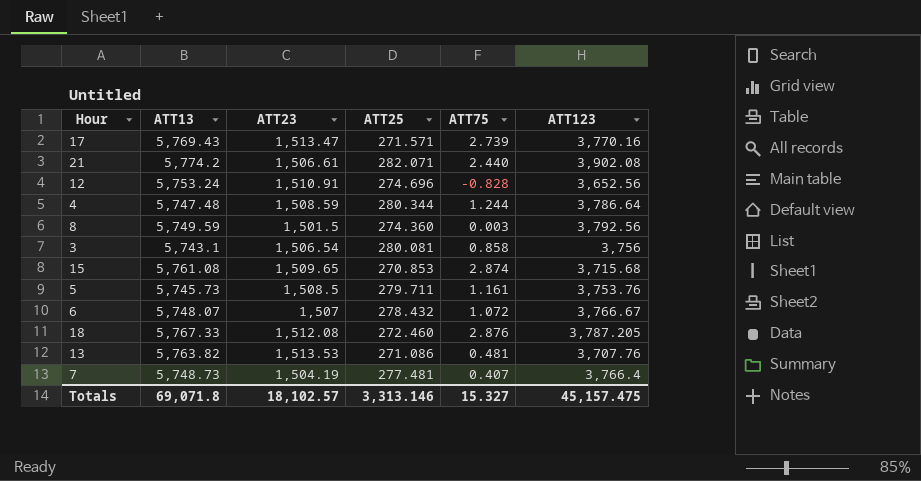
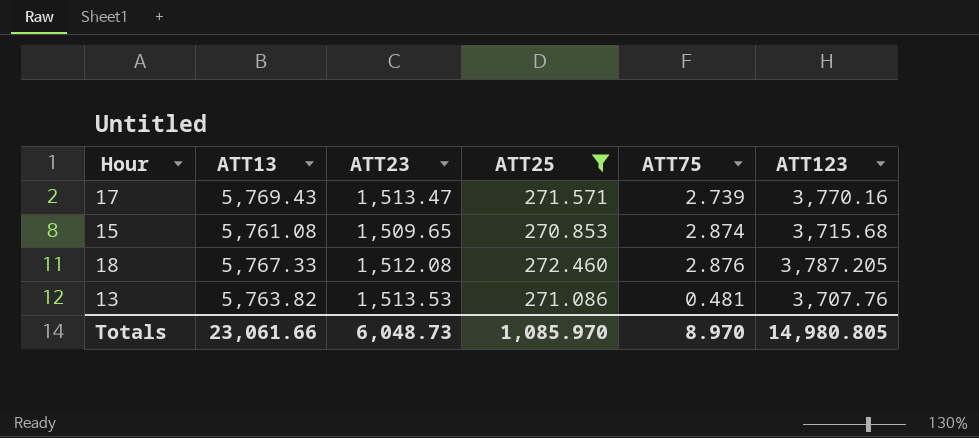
filter: none -> ATT25 <= 272.460
Totals | ATT13: 69,071.8 -> 23,061.66
Totals | ATT23: 18,102.57 -> 6,048.73
Totals | ATT25: 3,313.146 -> 1,085.970
Totals | ATT75: 15.327 -> 8.970
Totals | ATT123: 45,157.475 -> 14,980.805

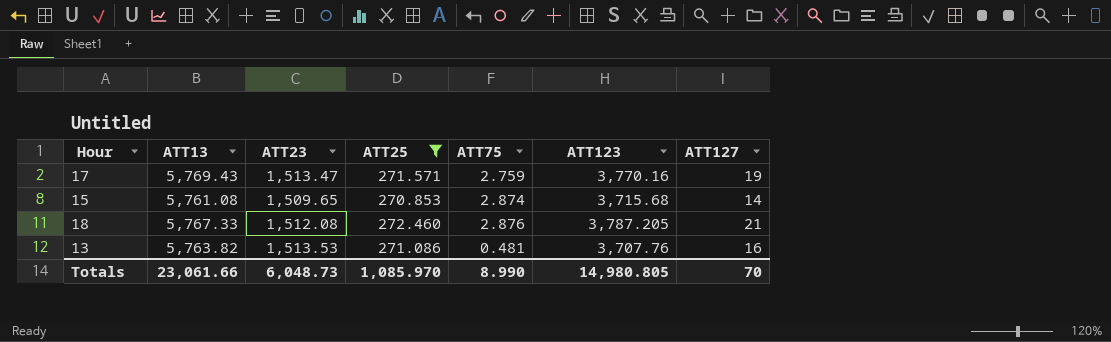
column ATT127 | position: none -> 7
17 | ATT75: 2.739 -> 2.759
Totals | ATT75: 8.970 -> 8.990

